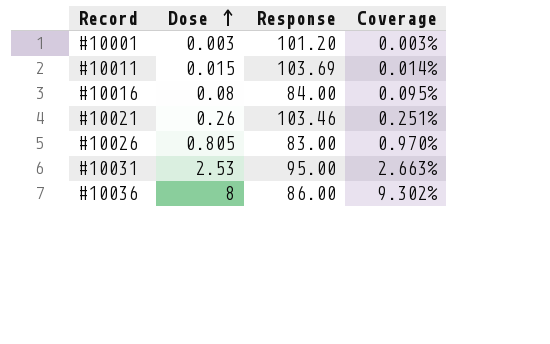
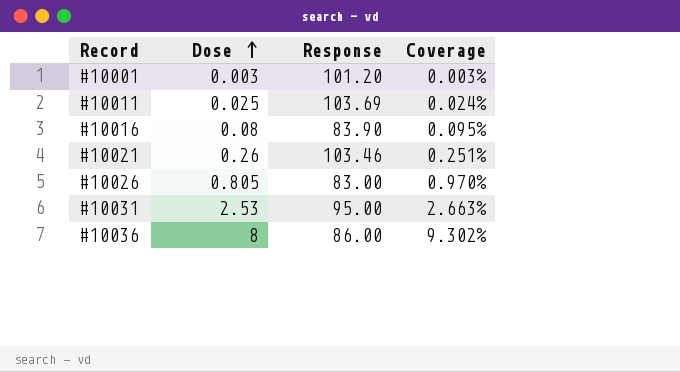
#10011 | Dose: 0.015 -> 0.025
#10011 | Coverage: 0.014% -> 0.024%
#10016 | Response: 84.00 -> 83.90

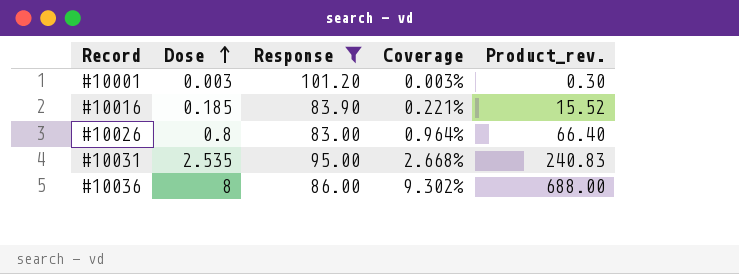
filter: none -> Response <= 101.20
column Product_rev. | formula: none -> [Dose] * [Response]
#10016 | Dose: 0.08 -> 0.185
#10016 | Coverage: 0.095% -> 0.221%
#10026 | Dose: 0.805 -> 0.8
#10026 | Coverage: 0.970% -> 0.964%
#10031 | Dose: 2.53 -> 2.535
#10031 | Coverage: 2.663% -> 2.668%

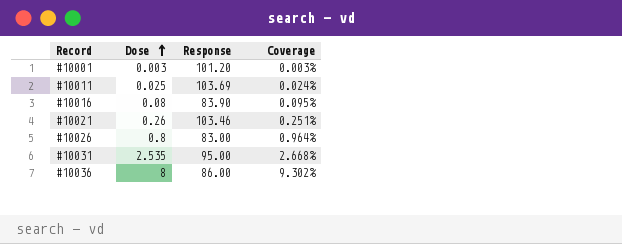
filter: Response <= 101.20 -> none
column Product_rev. | formula: [Dose] * [Response] -> none
#10016 | Dose: 0.185 -> 0.08
#10016 | Coverage: 0.221% -> 0.095%

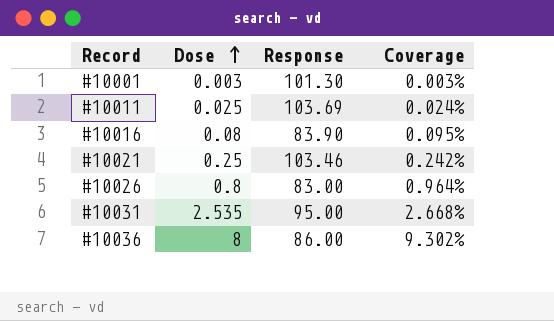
#10001 | Response: 101.20 -> 101.30
#10021 | Dose: 0.26 -> 0.25
#10021 | Coverage: 0.251% -> 0.242%

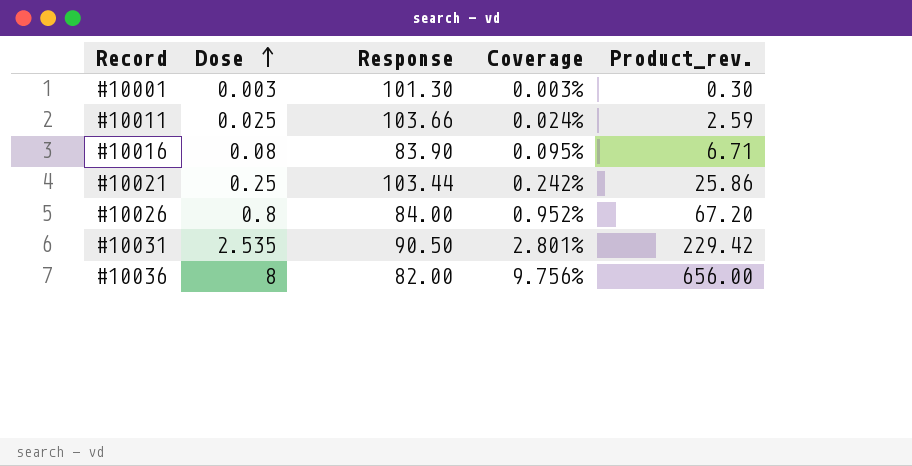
column Product_rev. | formula: none -> [Dose] * [Response]
#10011 | Response: 103.69 -> 103.66
#10021 | Response: 103.46 -> 103.44
#10026 | Response: 83.00 -> 84.00
#10026 | Coverage: 0.964% -> 0.952%
#10031 | Response: 95.00 -> 90.50
#10031 | Coverage: 2.668% -> 2.801%
#10036 | Response: 86.00 -> 82.00
#10036 | Coverage: 9.302% -> 9.756%

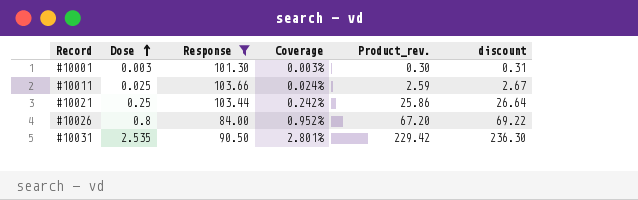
filter: none -> Response >= 84.00
column discount | formula: none -> [Product_rev.] * 1.03

